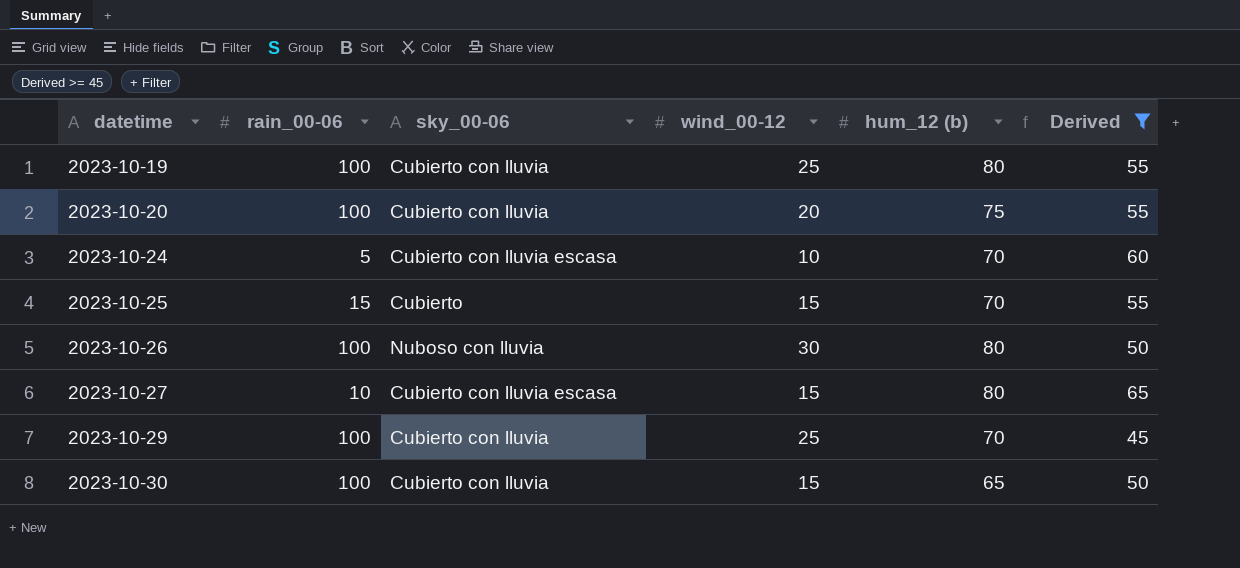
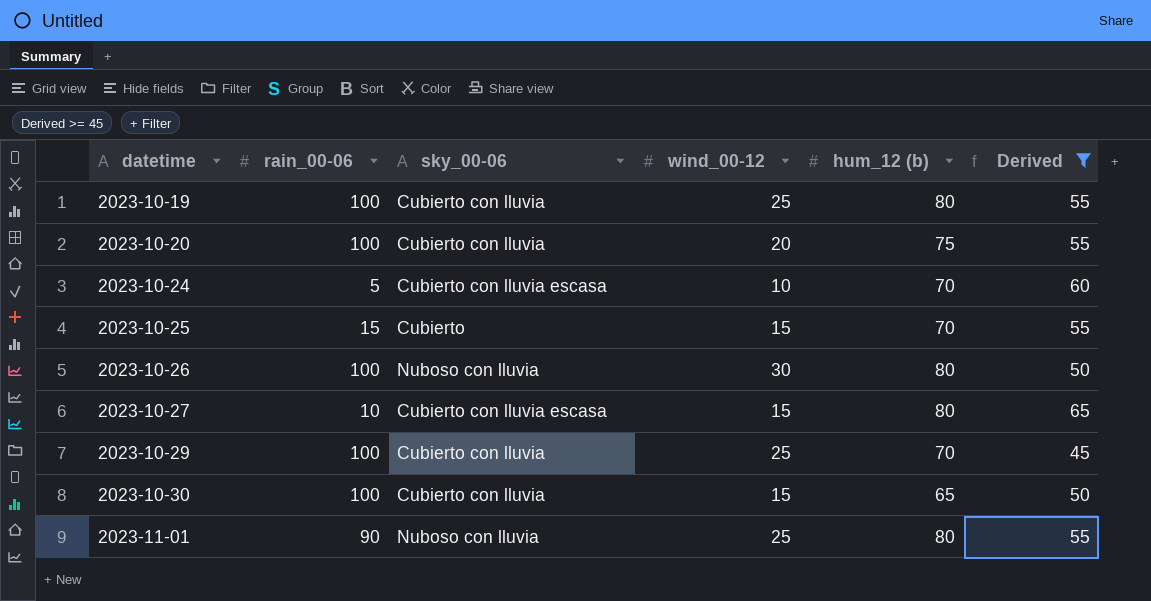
row 2023-11-01: none -> 90 | Nuboso con lluvia | 25 | 80 | 55

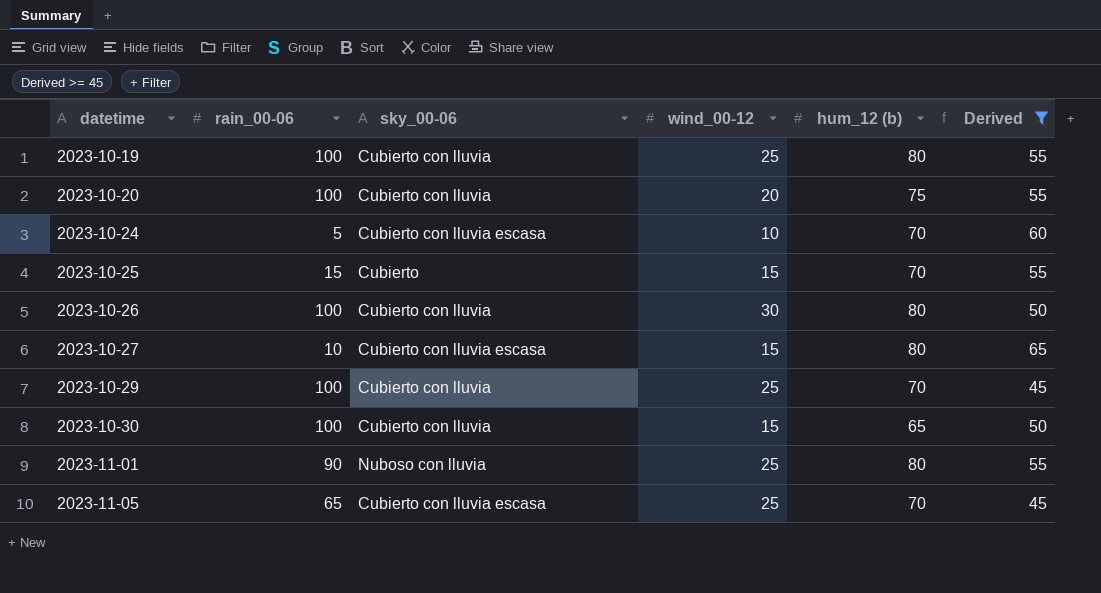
2023-10-26 | sky_00-06: Nuboso con lluvia -> Cubierto con lluvia
row 2023-11-05: none -> 65 | Cubierto con lluvia escasa | 25 | 70 | 45

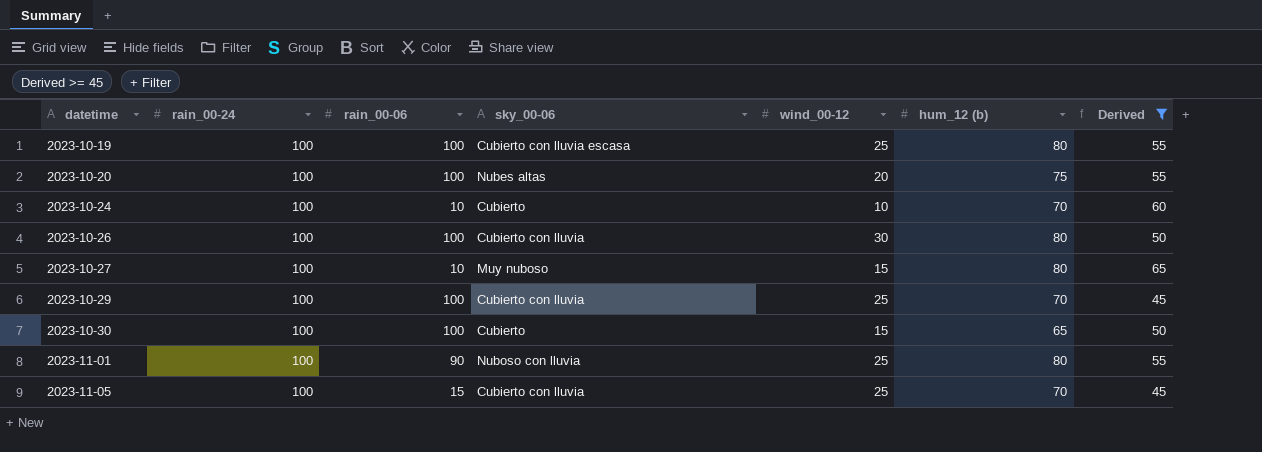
column rain_00-24 | position: none -> 2
row 2023-10-25: 15 | Cubierto | 15 | 70 | 55 -> none
2023-10-19 | sky_00-06: Cubierto con lluvia -> Cubierto con lluvia escasa
2023-10-20 | sky_00-06: Cubierto con lluvia -> Nubes altas
2023-10-24 | rain_00-06: 5 -> 10
2023-10-24 | sky_00-06: Cubierto con lluvia escasa -> Cubierto
2023-10-27 | sky_00-06: Cubierto con lluvia escasa -> Muy nuboso
2023-10-30 | sky_00-06: Cubierto con lluvia -> Cubierto
2023-11-05 | rain_00-06: 65 -> 15
2023-11-05 | sky_00-06: Cubierto con lluvia escasa -> Cubierto con lluvia

